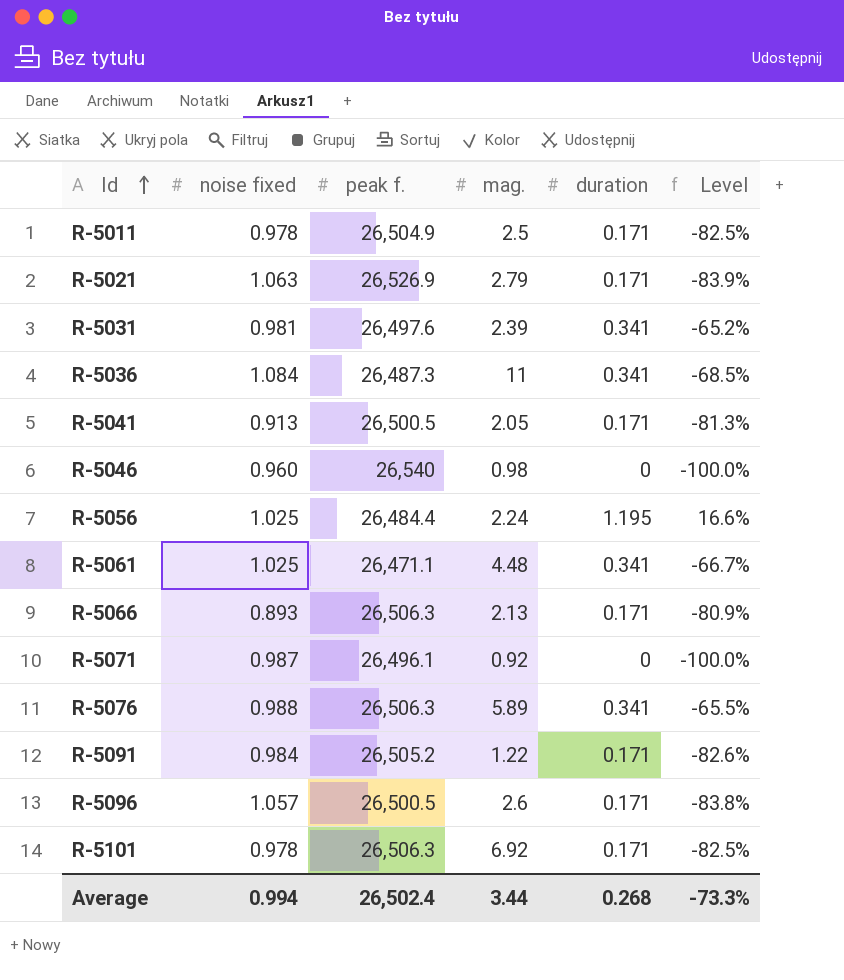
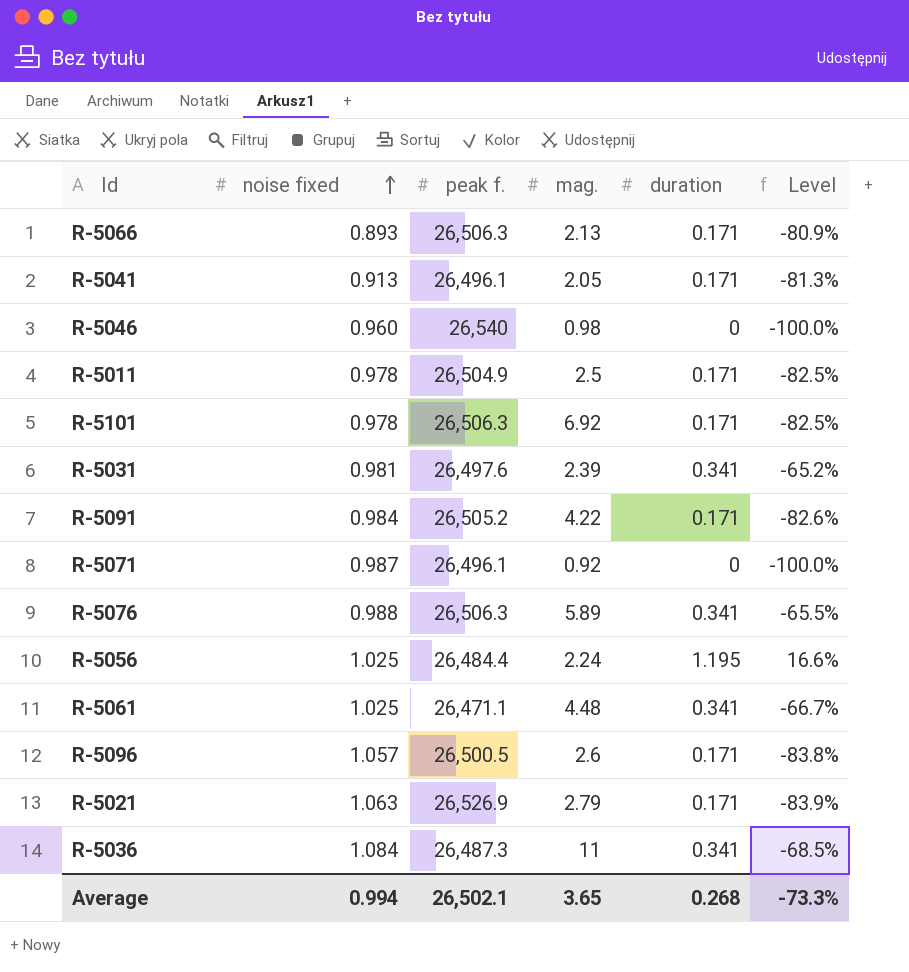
row order: Id ascending -> noise fixed ascending
R-5041 | peak f.: 26,500.5 -> 26,496.1
R-5091 | mag.: 1.22 -> 4.22
Average | peak f.: 26,502.4 -> 26,502.1
Average | mag.: 3.44 -> 3.65

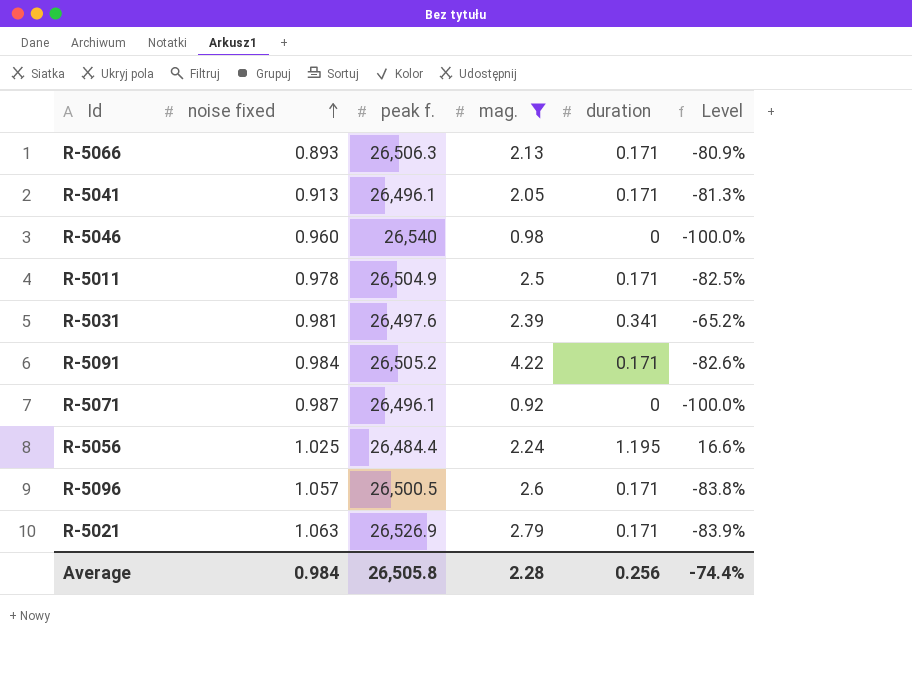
filter: none -> mag. <= 4.22
Average | noise fixed: 0.994 -> 0.984
Average | peak f.: 26,502.1 -> 26,505.8
Average | mag.: 3.65 -> 2.28
Average | duration: 0.268 -> 0.256
Average | Level: -73.3% -> -74.4%

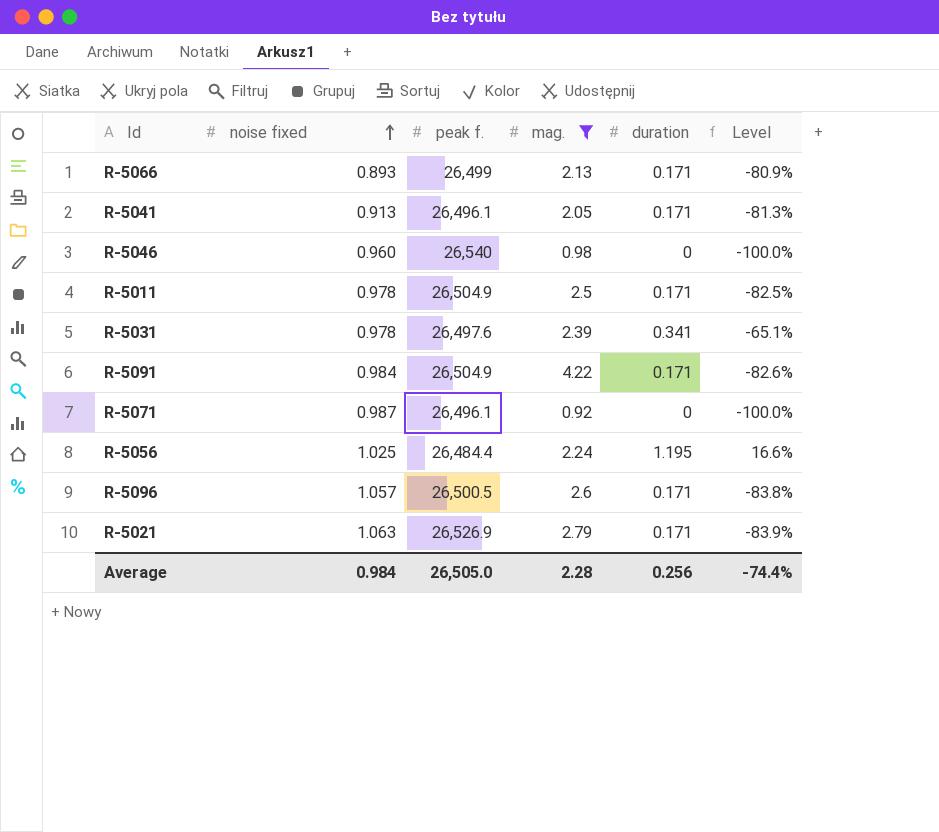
R-5066 | peak f.: 26,506.3 -> 26,499
R-5031 | noise fixed: 0.981 -> 0.978
R-5031 | Level: -65.2% -> -65.1%
R-5091 | peak f.: 26,505.2 -> 26,504.9
Average | peak f.: 26,505.8 -> 26,505.0

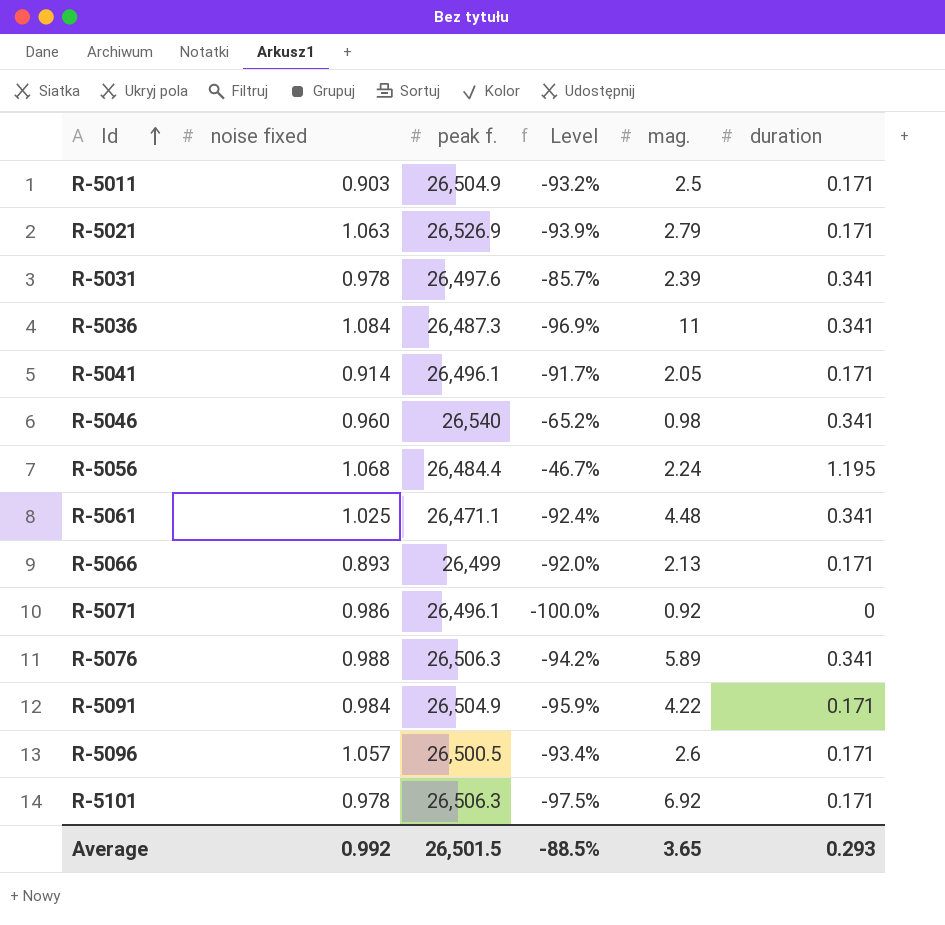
filter: mag. <= 4.22 -> none
row order: noise fixed ascending -> Id ascending
column Level | formula: ([duration] - [noise fixed]) / [noise fixed] -> ([duration] - [mag.]) / [mag.]
column Level | position: 6 -> 4
R-5011 | noise fixed: 0.978 -> 0.903
R-5041 | noise fixed: 0.913 -> 0.914
R-5046 | duration: 0 -> 0.341
R-5056 | noise fixed: 1.025 -> 1.068
R-5071 | noise fixed: 0.987 -> 0.986
Average | noise fixed: 0.984 -> 0.992
Average | peak f.: 26,505.0 -> 26,501.5
Average | Level: -74.4% -> -88.5%
Average | mag.: 2.28 -> 3.65
Average | duration: 0.256 -> 0.293

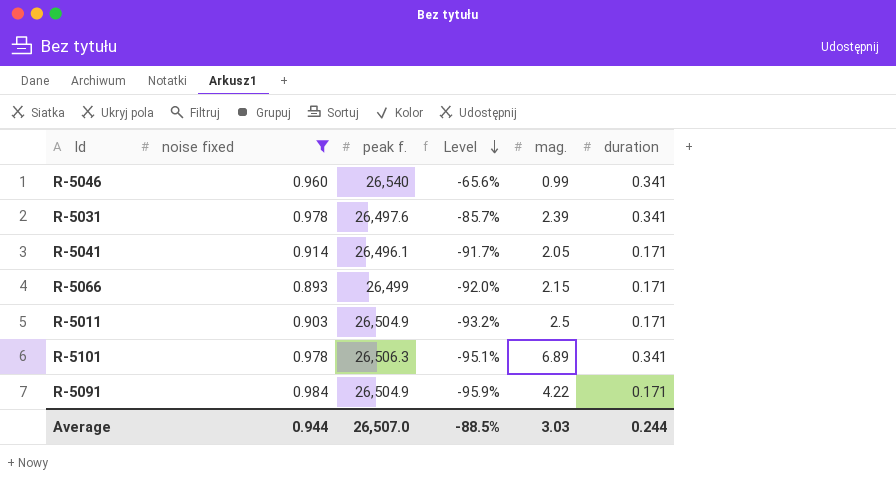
filter: none -> noise fixed <= 0.984
row order: Id ascending -> Level descending
R-5046 | Level: -65.2% -> -65.6%
R-5046 | mag.: 0.98 -> 0.99
R-5066 | mag.: 2.13 -> 2.15
R-5101 | Level: -97.5% -> -95.1%
R-5101 | mag.: 6.92 -> 6.89
R-5101 | duration: 0.171 -> 0.341
Average | noise fixed: 0.992 -> 0.944
Average | peak f.: 26,501.5 -> 26,507.0
Average | mag.: 3.65 -> 3.03
Average | duration: 0.293 -> 0.244

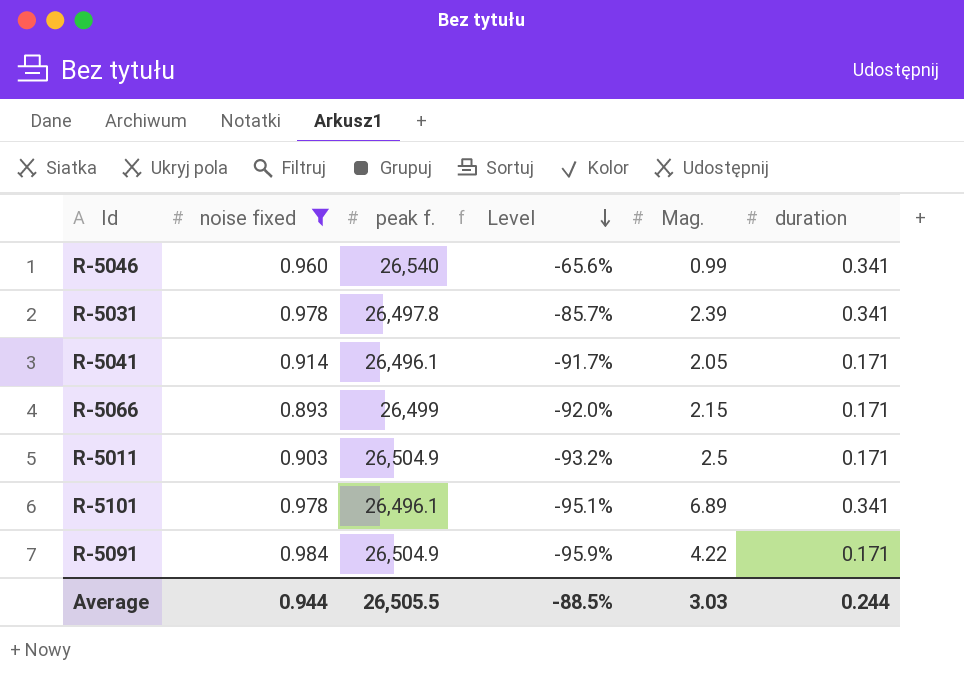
column name: mag. -> Mag.
R-5031 | peak f.: 26,497.6 -> 26,497.8
R-5101 | peak f.: 26,506.3 -> 26,496.1
Average | peak f.: 26,507.0 -> 26,505.5

